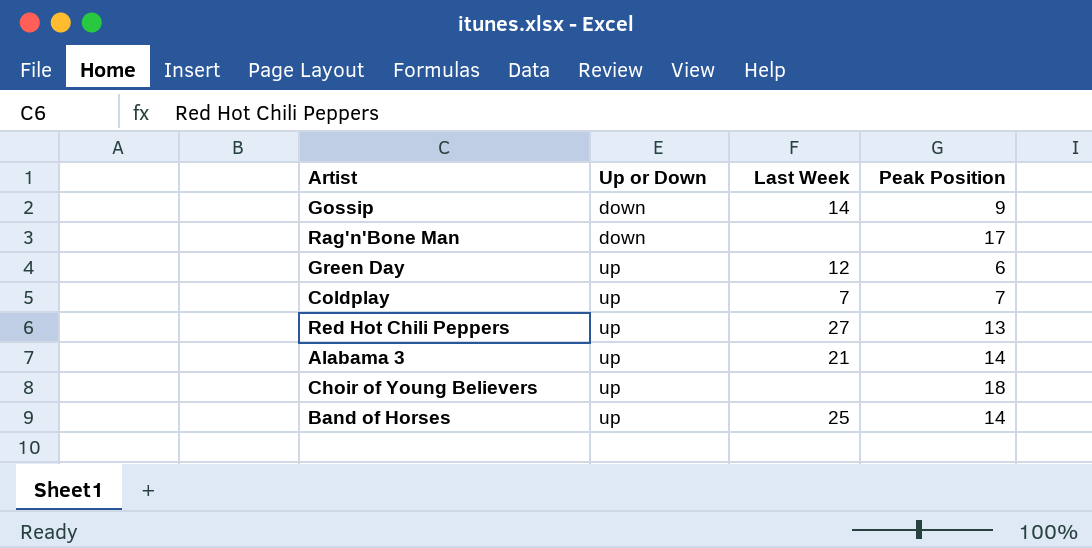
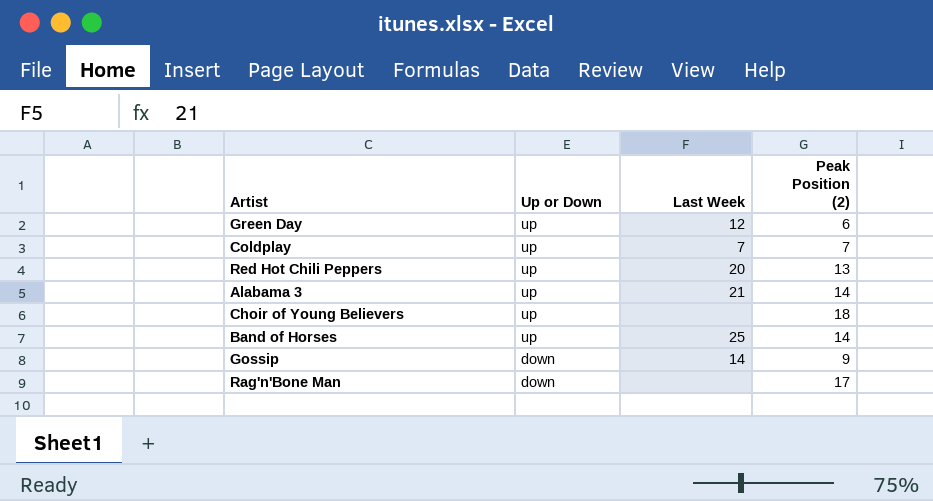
row order: Up or Down ascending -> Up or Down descending
column name: Peak Position -> Peak Position (2)
Red Hot Chili Peppers | Last Week: 27 -> 20

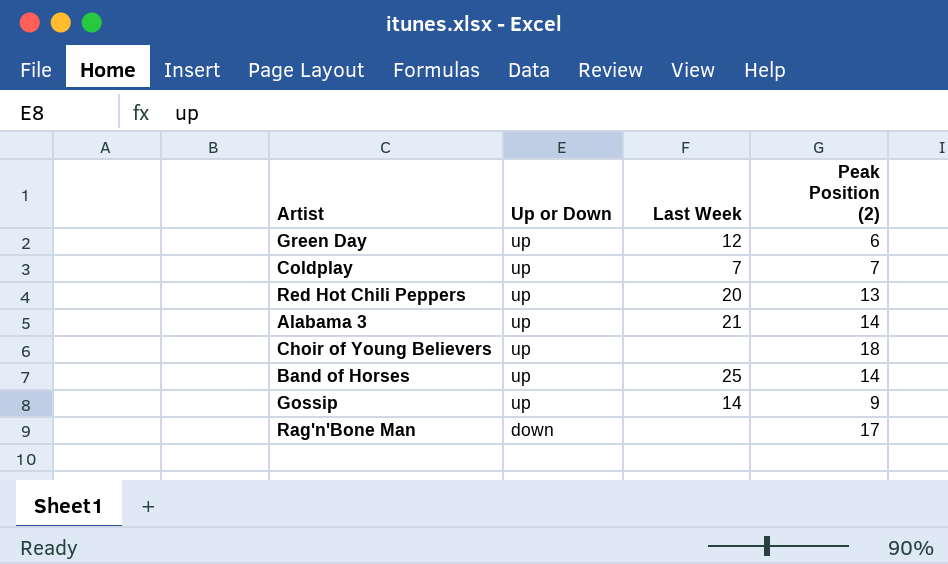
Gossip | Up or Down: down -> up

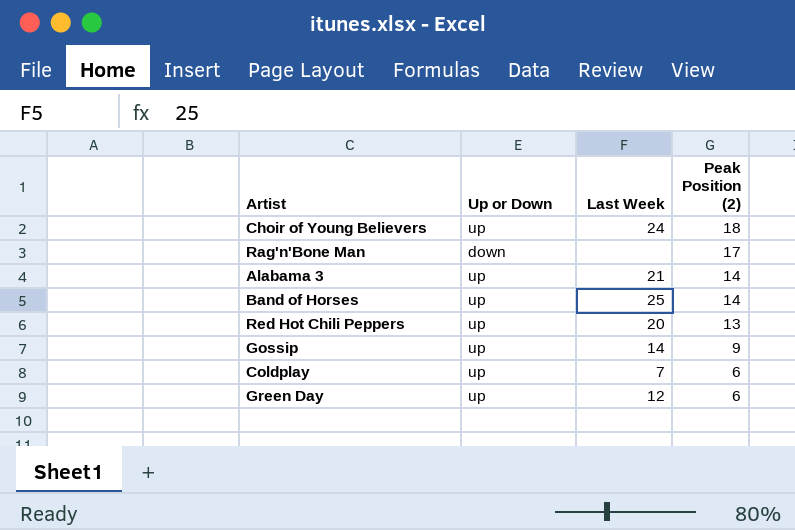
row order: Up or Down descending -> Peak Position (2) descending
Choir of Young Believers | Last Week: none -> 24
Coldplay | Peak Position (2): 7 -> 6

